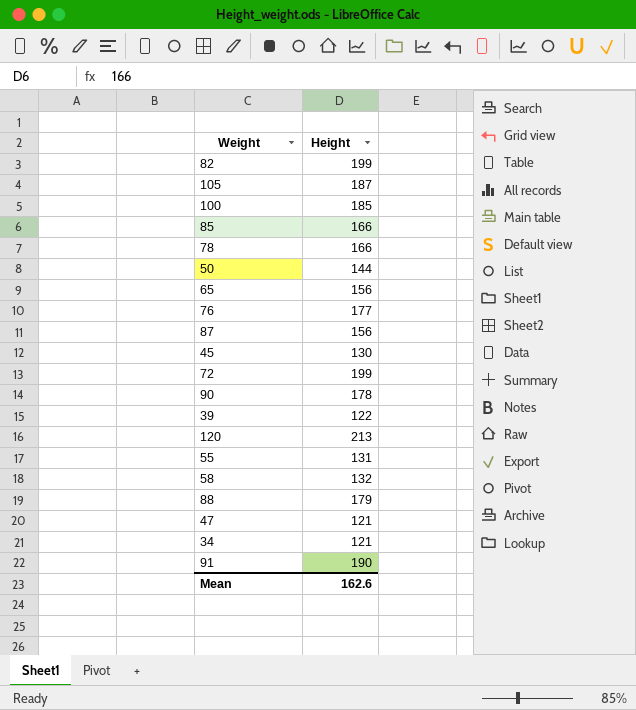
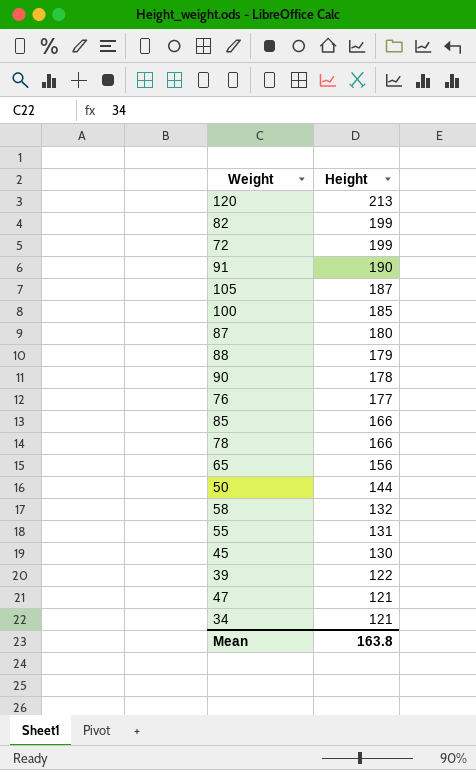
row order: none -> Height descending
87 | Height: 156 -> 180
Mean | Height: 162.6 -> 163.8

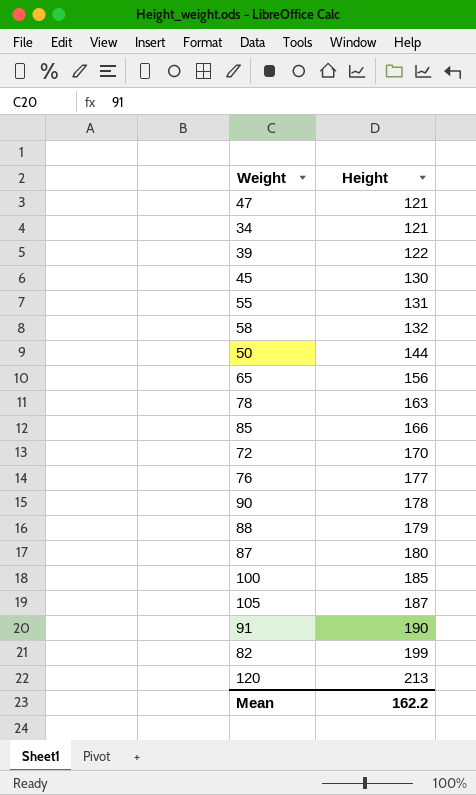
row order: Height descending -> Height ascending
78 | Height: 166 -> 163
72 | Height: 199 -> 170
Mean | Height: 163.8 -> 162.2

